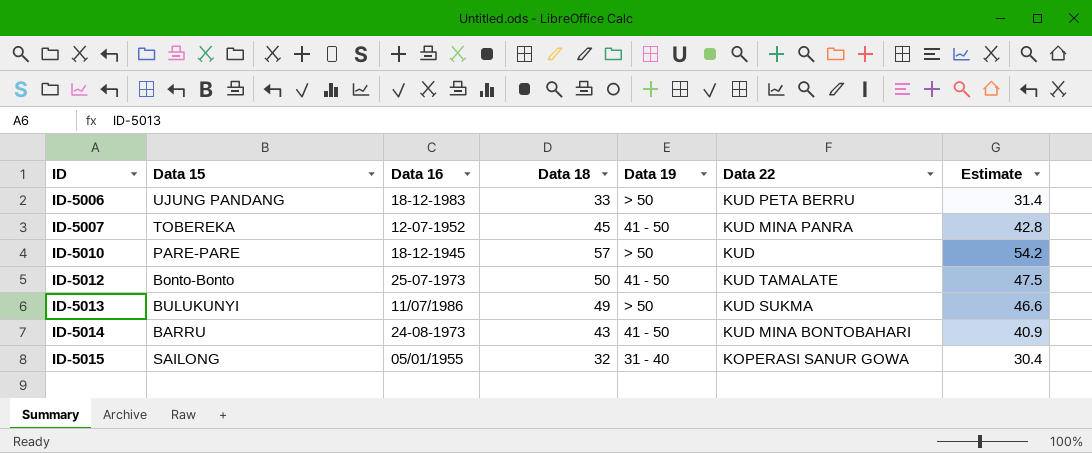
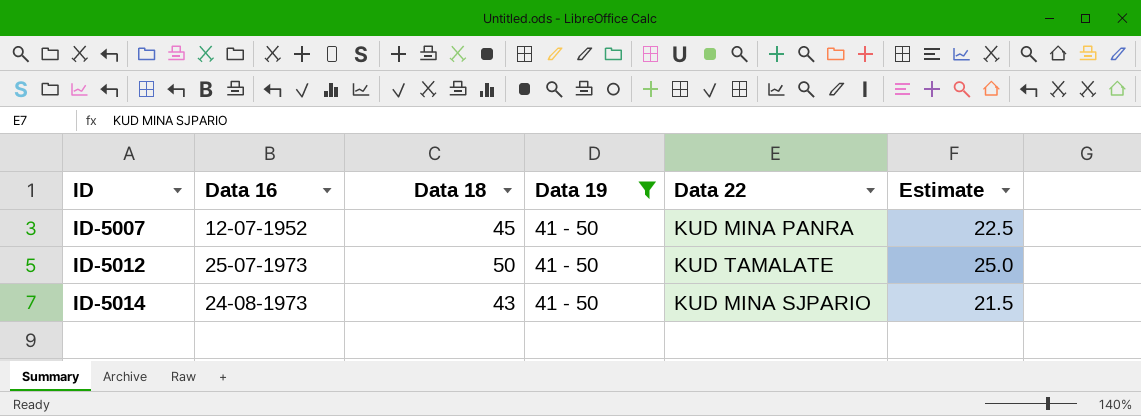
filter: none -> Data 19 = 41 - 50
column Data 15 | position: 2 -> none
column Estimate | formula: [Data 18] * 0.95 -> [Data 18] * 0.5
ID-5014 | Data 22: KUD MINA BONTOBAHARI -> KUD MINA SJPARIO

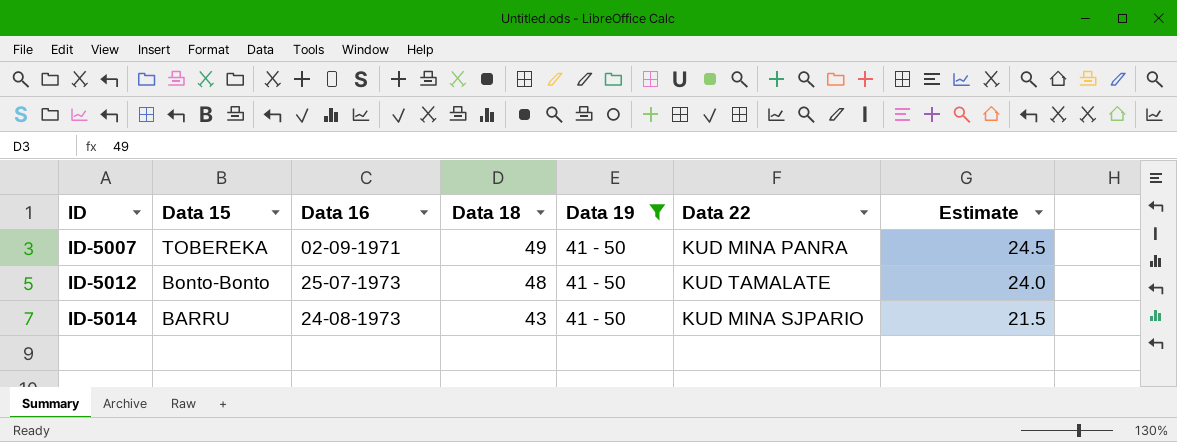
column Data 15 | position: none -> 2
ID-5007 | Data 16: 12-07-1952 -> 02-09-1971
ID-5007 | Data 18: 45 -> 49
ID-5007 | Estimate: 22.5 -> 24.5
ID-5012 | Data 18: 50 -> 48
ID-5012 | Estimate: 25.0 -> 24.0

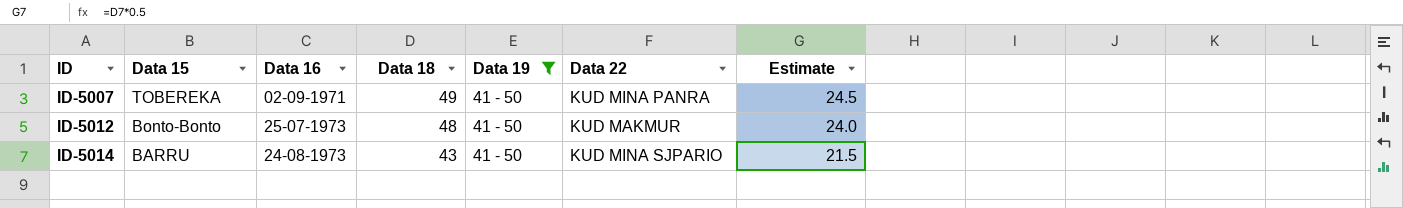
ID-5012 | Data 22: KUD TAMALATE -> KUD MAKMUR

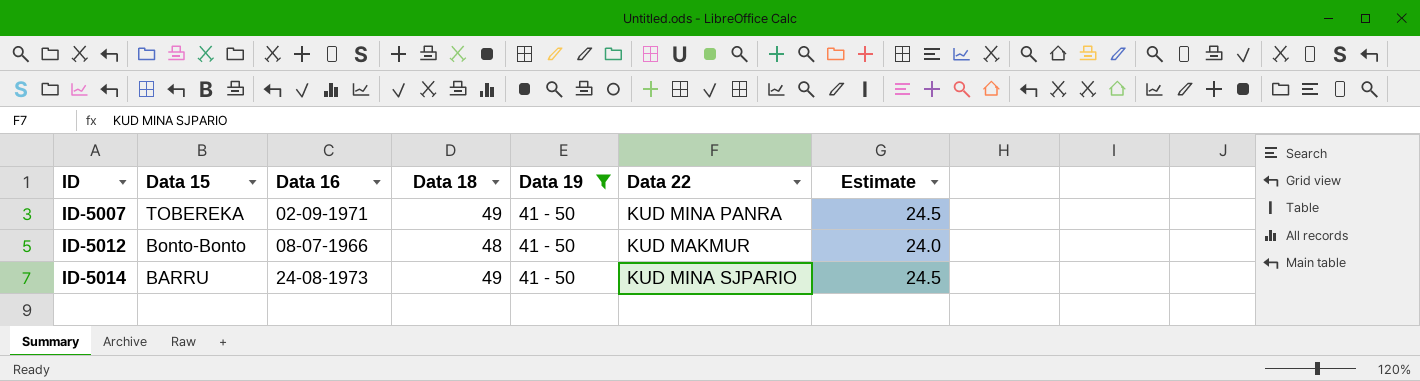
ID-5012 | Data 16: 25-07-1973 -> 08-07-1966
ID-5014 | Data 18: 43 -> 49
ID-5014 | Estimate: 21.5 -> 24.5

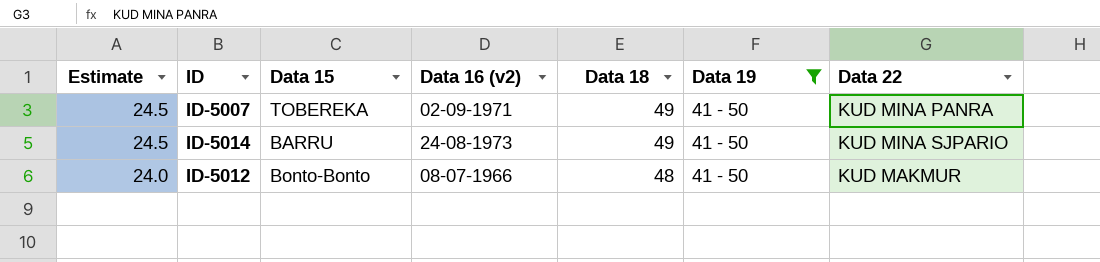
row order: ID ascending -> Estimate descending
column Estimate | position: 7 -> 1
column name: Data 16 -> Data 16 (v2)

